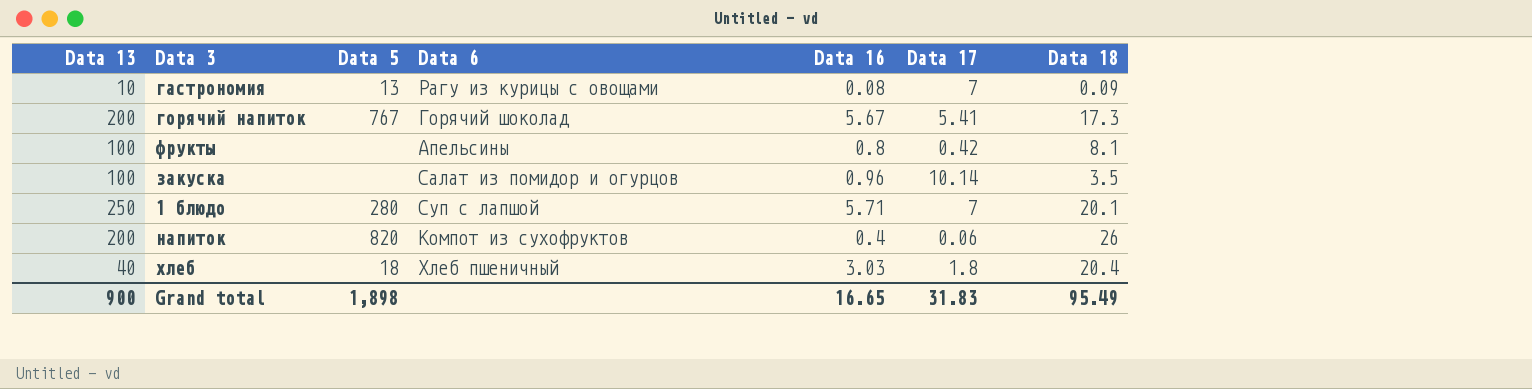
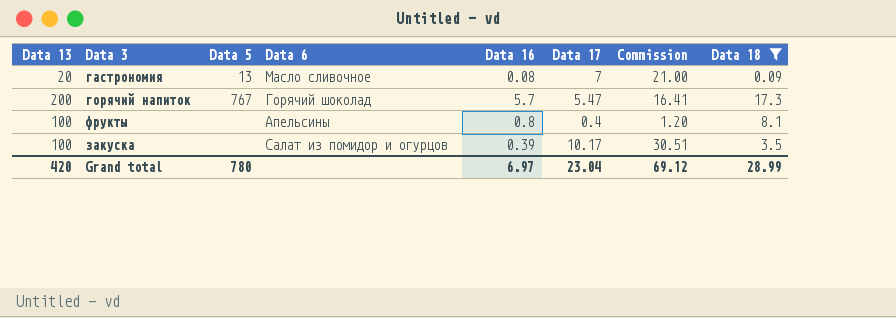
filter: none -> Data 18 <= 17.3
column Commission | formula: none -> [Data 17] * 3
гастрономия | Data 13: 10 -> 20
гастрономия | Data 6: Рагу из курицы с овощами -> Масло сливочное
горячий напиток | Data 16: 5.67 -> 5.7
горячий напиток | Data 17: 5.41 -> 5.47
фрукты | Data 17: 0.42 -> 0.4
закуска | Data 16: 0.96 -> 0.39
закуска | Data 17: 10.14 -> 10.17
Grand total | Data 13: 900 -> 420
Grand total | Data 5: 1,898 -> 780
Grand total | Data 16: 16.65 -> 6.97
Grand total | Data 17: 31.83 -> 23.04
Grand total | Data 18: 95.49 -> 28.99

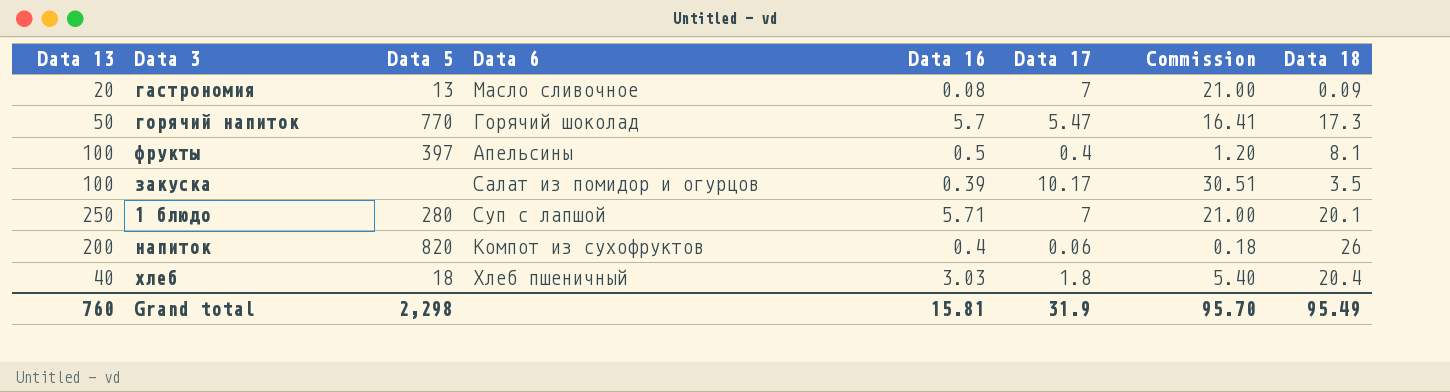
filter: Data 18 <= 17.3 -> none
горячий напиток | Data 13: 200 -> 50
горячий напиток | Data 5: 767 -> 770
фрукты | Data 5: none -> 397
фрукты | Data 16: 0.8 -> 0.5
Grand total | Data 13: 420 -> 760
Grand total | Data 5: 780 -> 2,298
Grand total | Data 16: 6.97 -> 15.81
Grand total | Data 17: 23.04 -> 31.9
Grand total | Commission: 69.12 -> 95.70
Grand total | Data 18: 28.99 -> 95.49

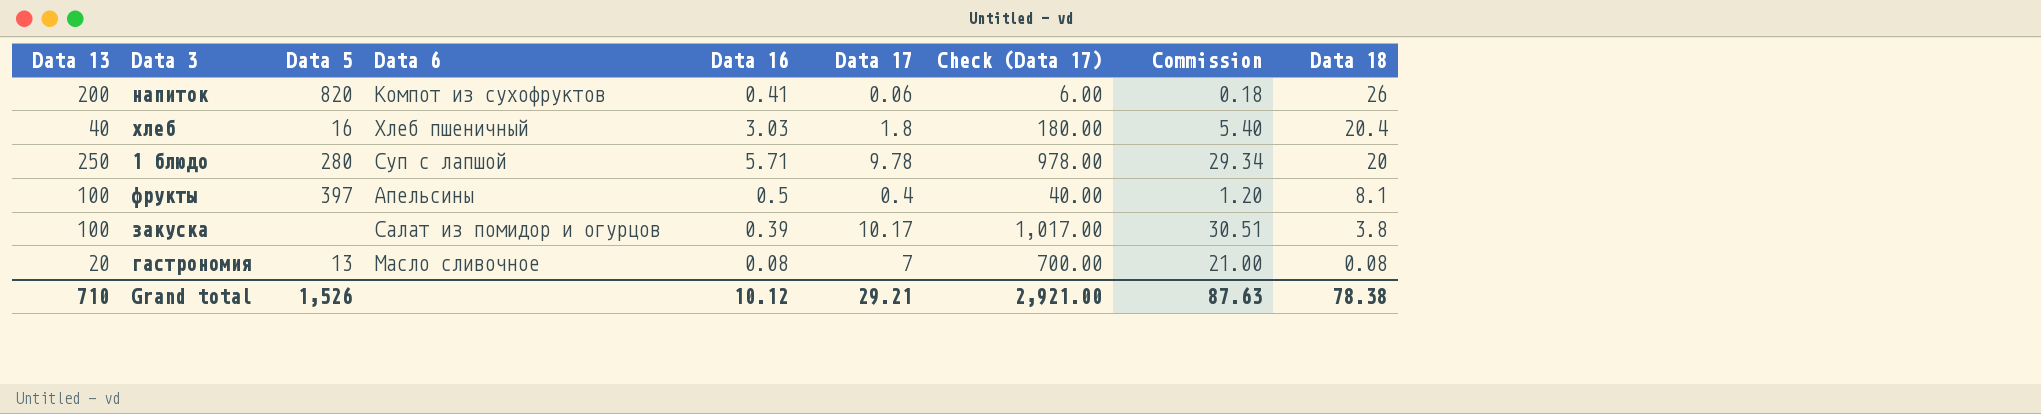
row order: none -> Data 18 descending
column Check (Data 17) | formula: none -> [Data 17] * 100
row горячий напиток: 50 | 770 | Горячий шоколад | 5.7 | 5.47 | 16.41 | 17.3 -> none
напиток | Data 16: 0.4 -> 0.41
хлеб | Data 5: 18 -> 16
1 блюдо | Data 17: 7 -> 9.78
1 блюдо | Commission: 21.00 -> 29.34
1 блюдо | Data 18: 20.1 -> 20
закуска | Data 18: 3.5 -> 3.8
гастрономия | Data 18: 0.09 -> 0.08
Grand total | Data 13: 760 -> 710
Grand total | Data 5: 2,298 -> 1,526
Grand total | Data 16: 15.81 -> 10.12
Grand total | Data 17: 31.9 -> 29.21
Grand total | Commission: 95.70 -> 87.63
Grand total | Data 18: 95.49 -> 78.38

